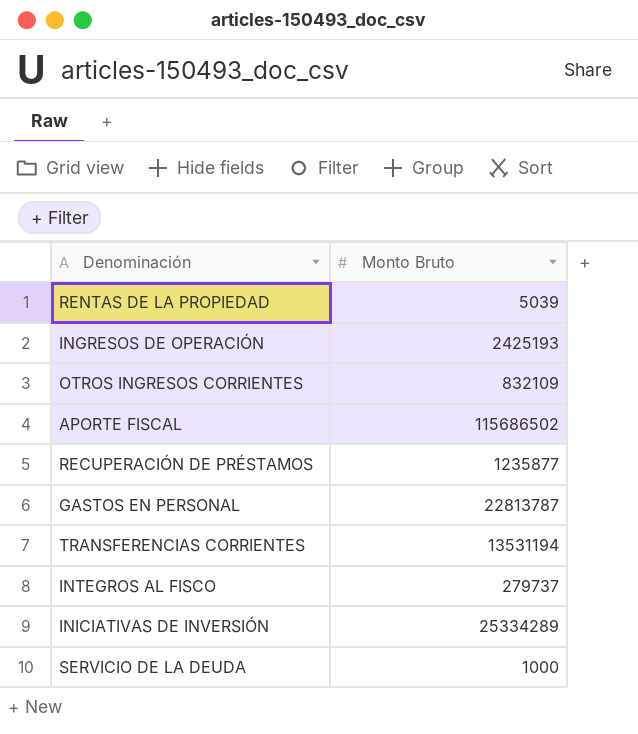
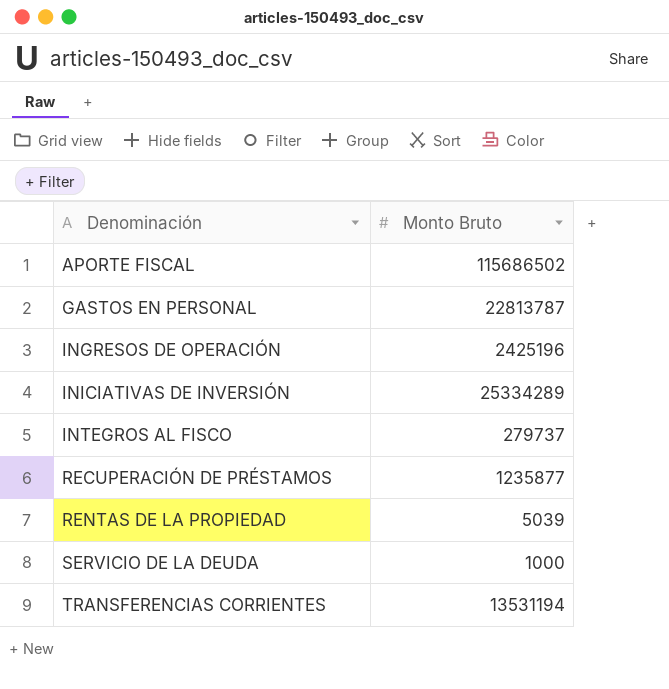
row order: none -> Denominación ascending
row OTROS INGRESOS CORRIENTES: 832109 -> none
INGRESOS DE OPERACIÓN | Monto Bruto: 2425193 -> 2425196

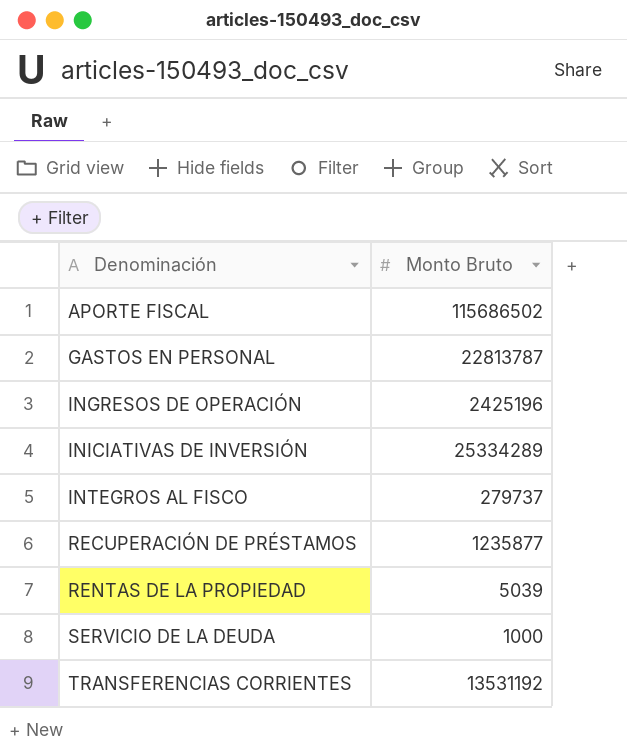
TRANSFERENCIAS CORRIENTES | Monto Bruto: 13531194 -> 13531192

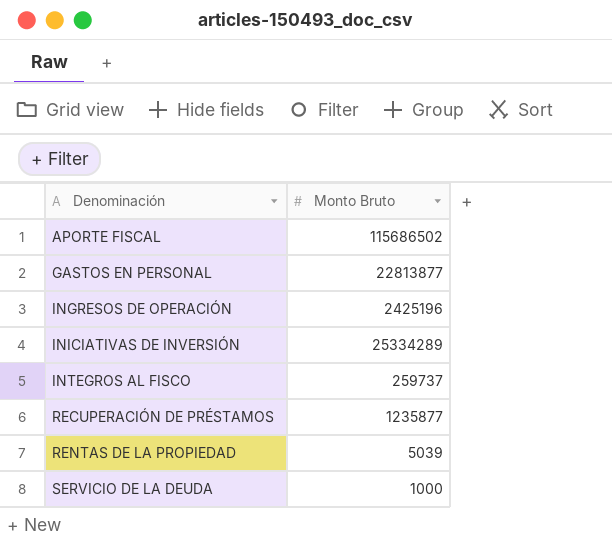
row TRANSFERENCIAS CORRIENTES: 13531192 -> none
GASTOS EN PERSONAL | Monto Bruto: 22813787 -> 22813877
INTEGROS AL FISCO | Monto Bruto: 279737 -> 259737

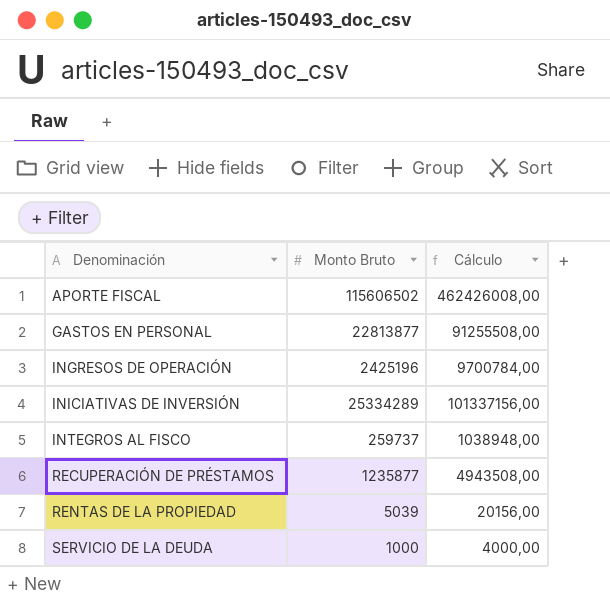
column Cálculo | formula: none -> [Monto Bruto] * 4
APORTE FISCAL | Monto Bruto: 115686502 -> 115606502

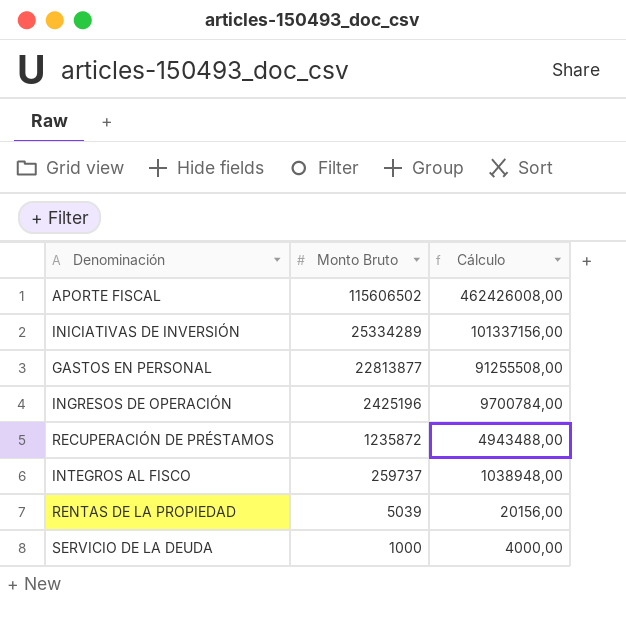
row order: Denominación ascending -> Monto Bruto descending
RECUPERACIÓN DE PRÉSTAMOS | Monto Bruto: 1235877 -> 1235872
RECUPERACIÓN DE PRÉSTAMOS | Cálculo: 4943508,00 -> 4943488,00

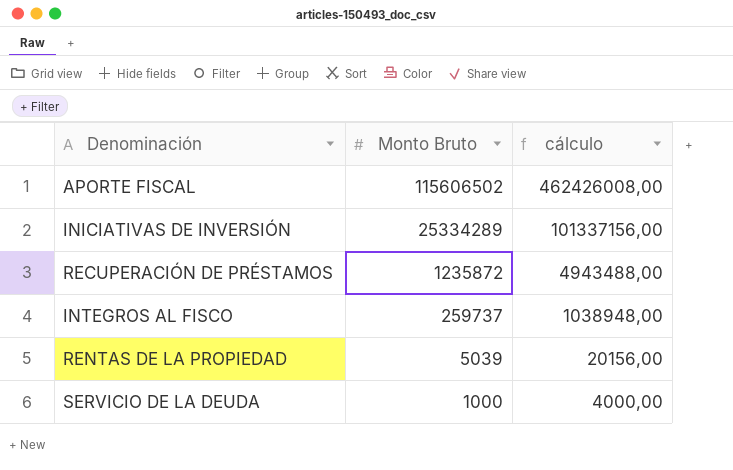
column name: Cálculo -> cálculo
row GASTOS EN PERSONAL: 22813877 | 91255508,00 -> none
row INGRESOS DE OPERACIÓN: 2425196 | 9700784,00 -> none

